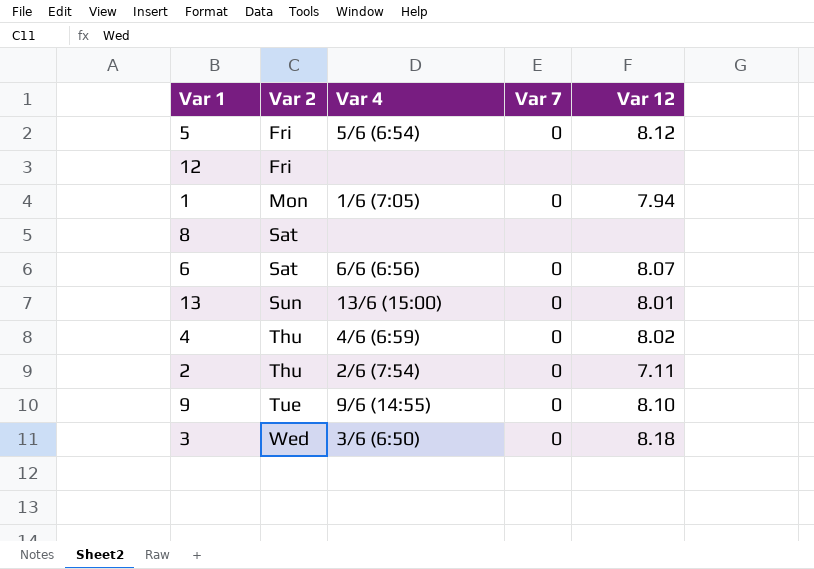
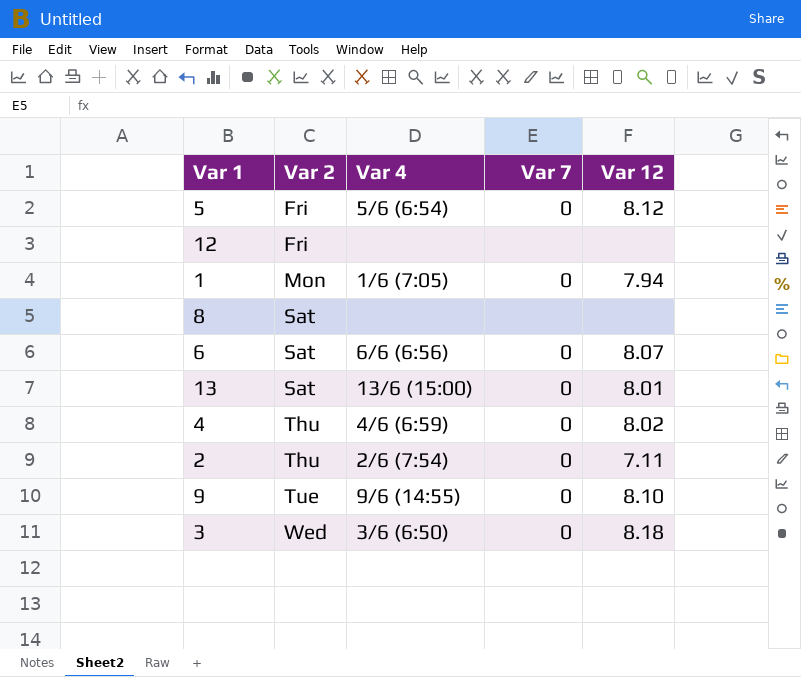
13 | Var 2: Sun -> Sat

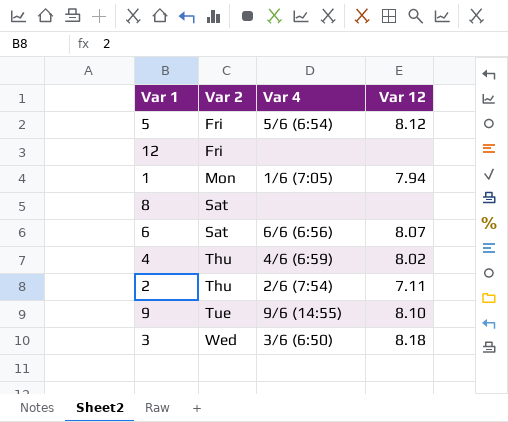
column Var 7 | position: 4 -> none
row 13: Sat | 13/6 (15:00) | 0 | 8.01 -> none

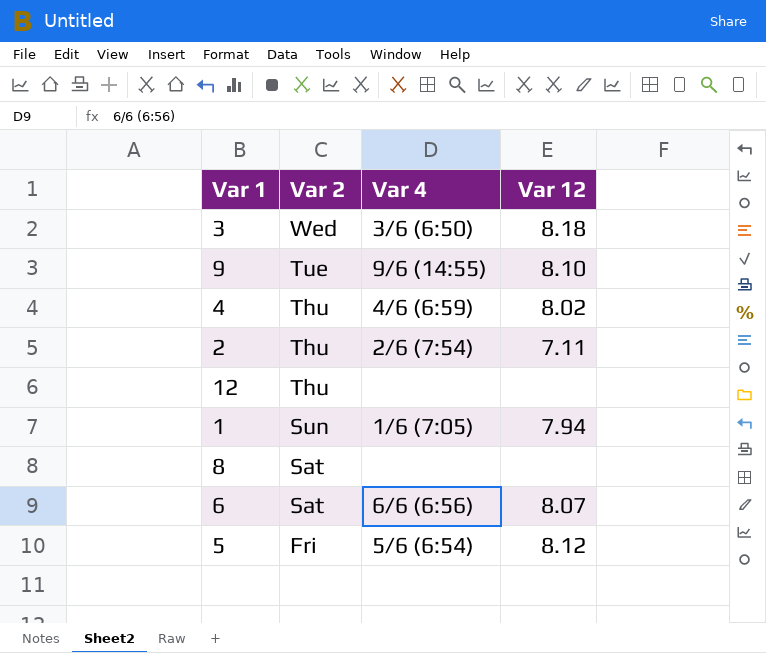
row order: Var 2 ascending -> Var 2 descending
12 | Var 2: Fri -> Thu
1 | Var 2: Mon -> Sun

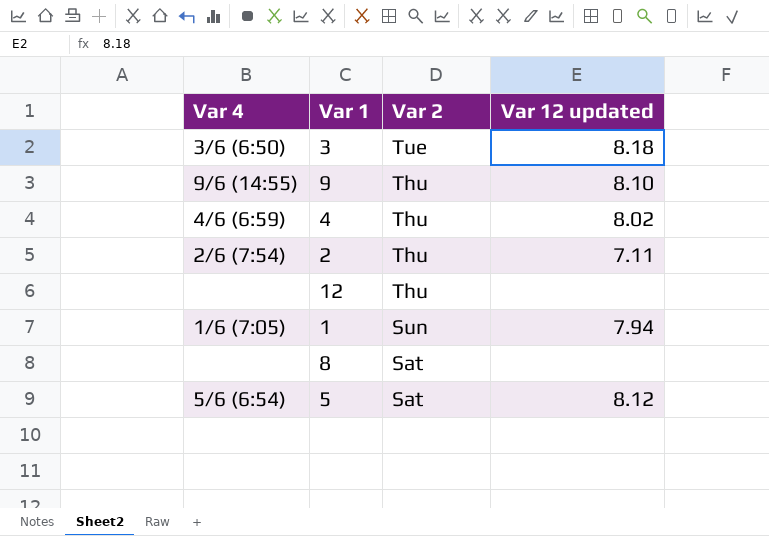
column Var 4 | position: 3 -> 1
column name: Var 12 -> Var 12 updated
row 6: Sat | 6/6 (6:56) | 8.07 -> none
3 | Var 2: Wed -> Tue
9 | Var 2: Tue -> Thu
5 | Var 2: Fri -> Sat

